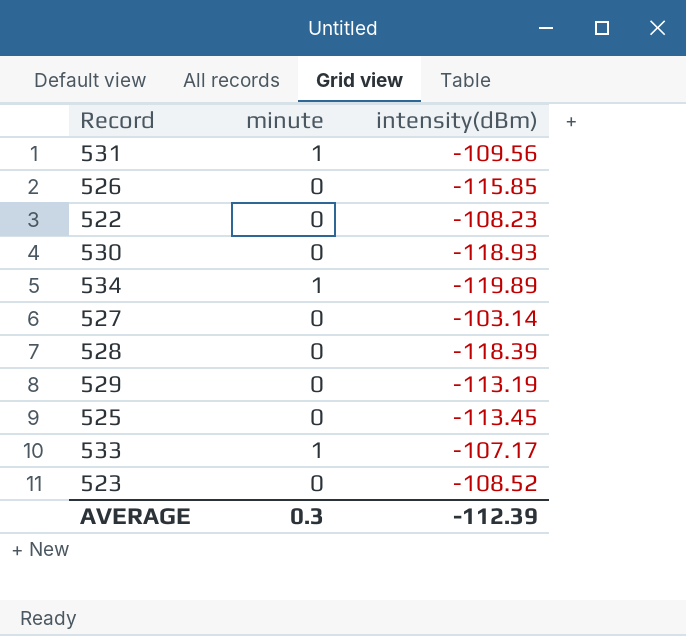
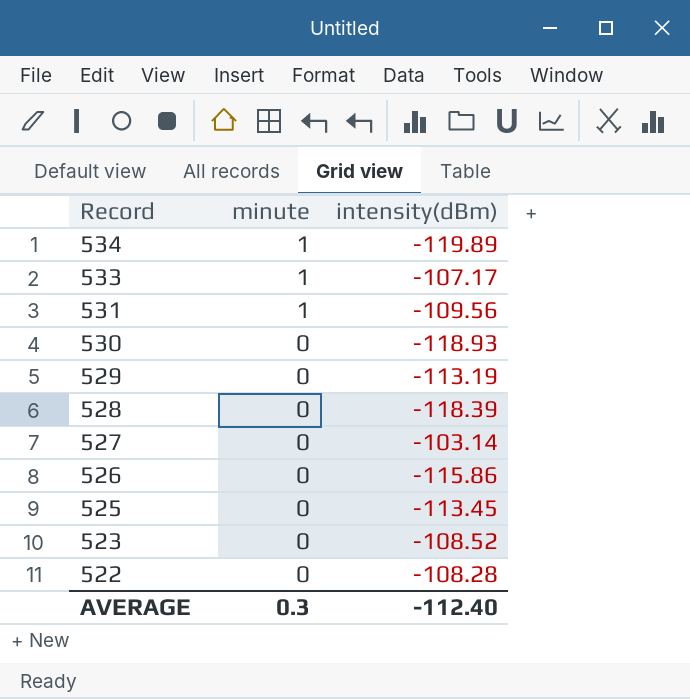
row order: none -> Record descending
526 | intensity(dBm): -115.85 -> -115.86
522 | intensity(dBm): -108.23 -> -108.28
AVERAGE | intensity(dBm): -112.39 -> -112.40

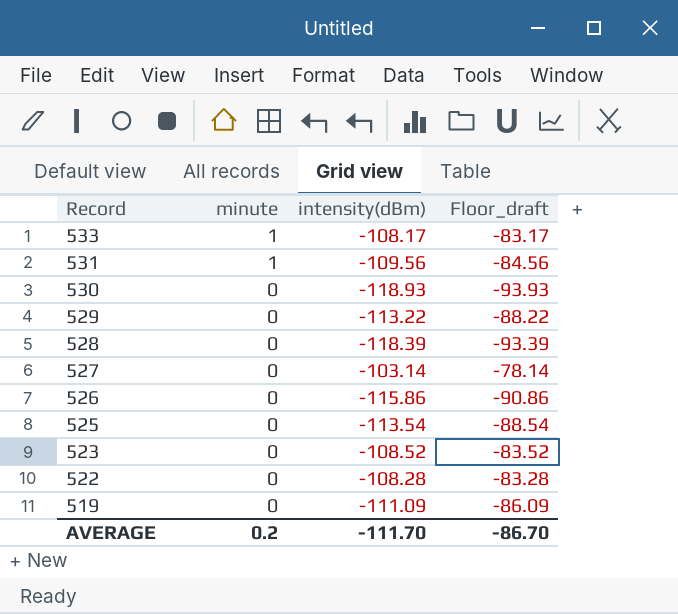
column Floor_draft | formula: none -> [intensity(dBm)] + 25
row 534: 1 | -119.89 -> none
533 | intensity(dBm): -107.17 -> -108.17
529 | intensity(dBm): -113.19 -> -113.22
525 | intensity(dBm): -113.45 -> -113.54
row 519: none -> 0 | -111.09 | -86.09
AVERAGE | minute: 0.3 -> 0.2
AVERAGE | intensity(dBm): -112.40 -> -111.70

